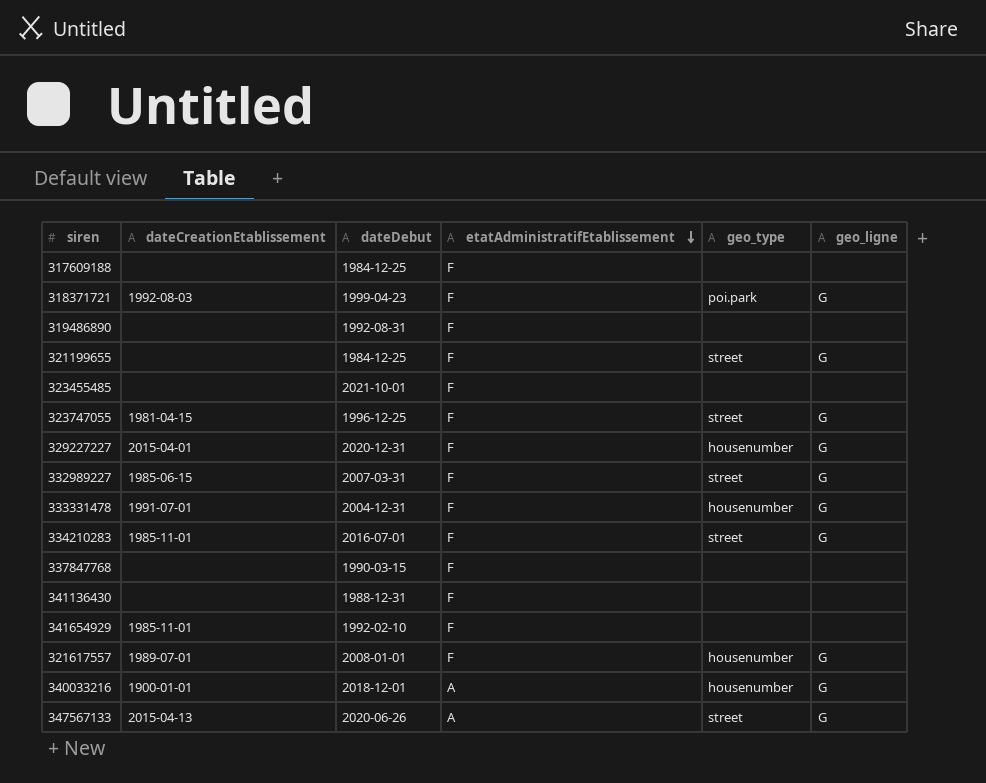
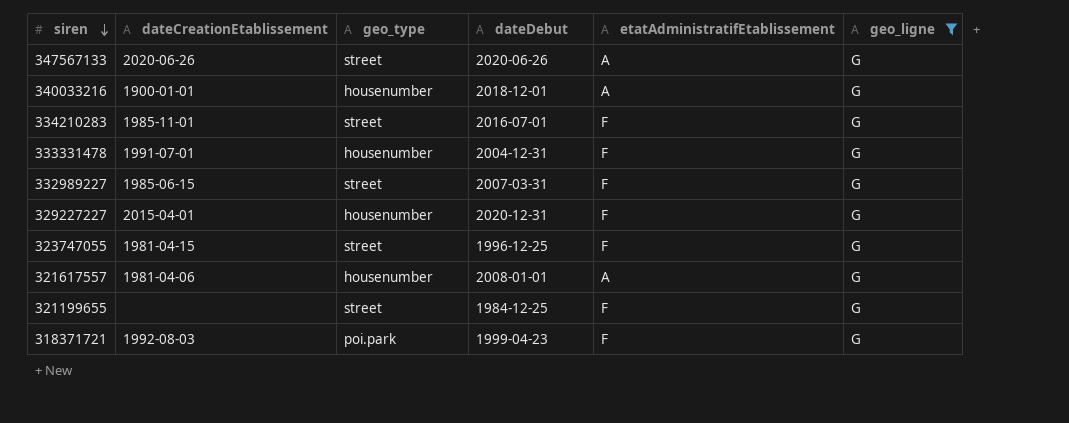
filter: none -> geo_ligne = G
row order: etatAdministratifEtablissement descending -> siren descending
column geo_type | position: 5 -> 3
347567133 | dateCreationEtablissement: 2015-04-13 -> 2020-06-26
321617557 | dateCreationEtablissement: 1989-07-01 -> 1981-04-06
321617557 | etatAdministratifEtablissement: F -> A

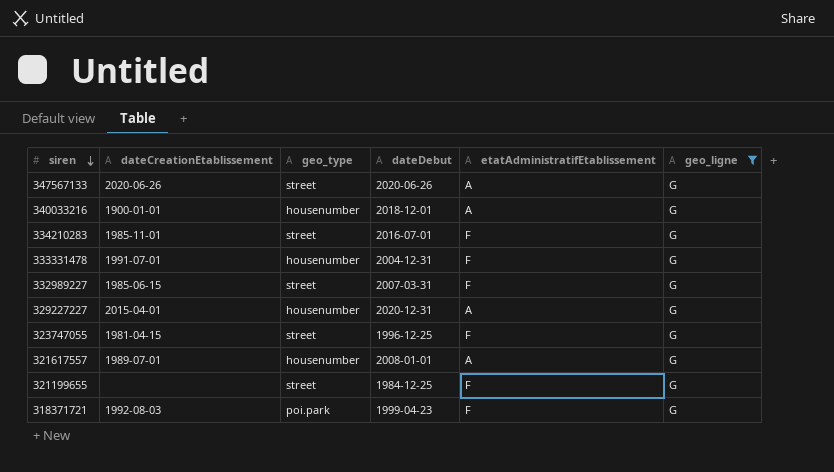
329227227 | etatAdministratifEtablissement: F -> A
321617557 | dateCreationEtablissement: 1981-04-06 -> 1989-07-01

